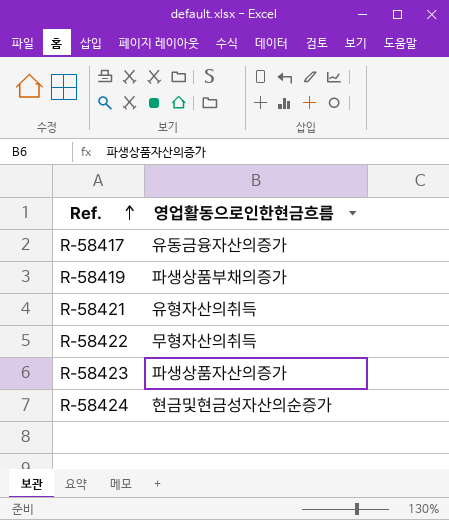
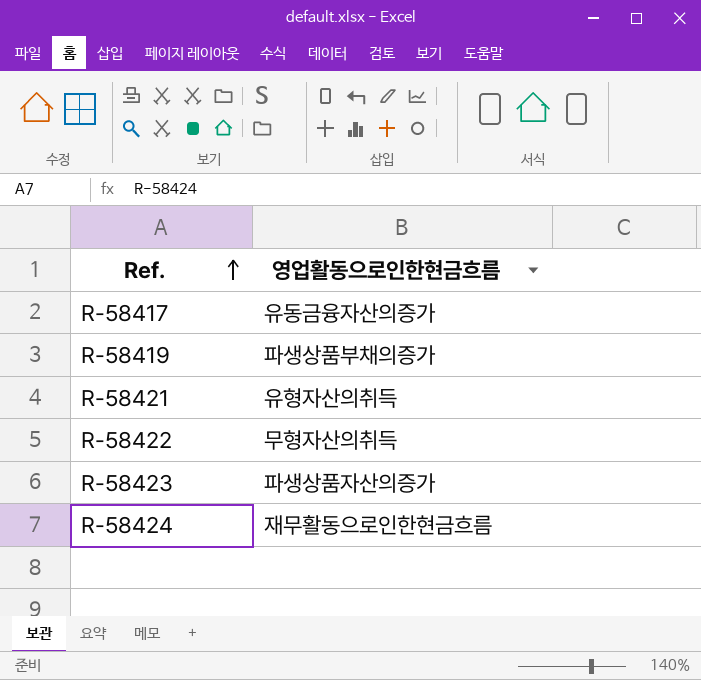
R-58424 | 영업활동으로인한현금흐름: 현금및현금성자산의순증가 -> 재무활동으로인한현금흐름

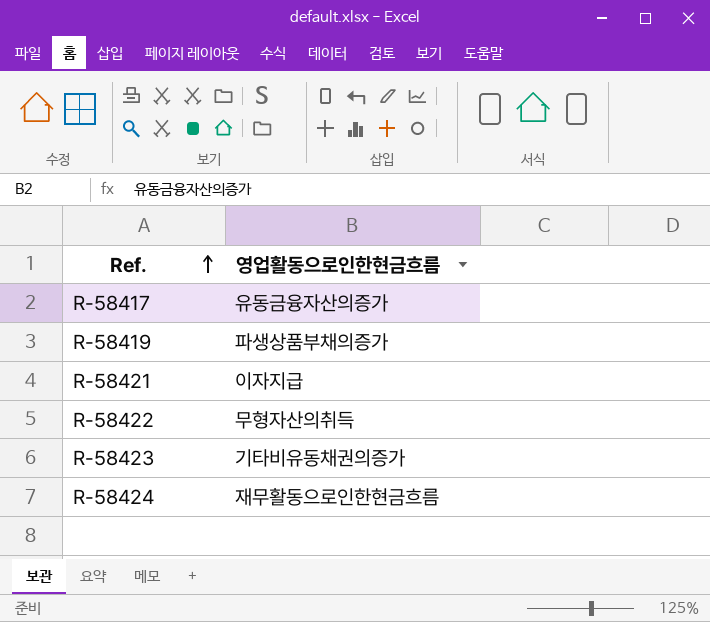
R-58421 | 영업활동으로인한현금흐름: 유형자산의취득 -> 이자지급
R-58423 | 영업활동으로인한현금흐름: 파생상품자산의증가 -> 기타비유동채권의증가

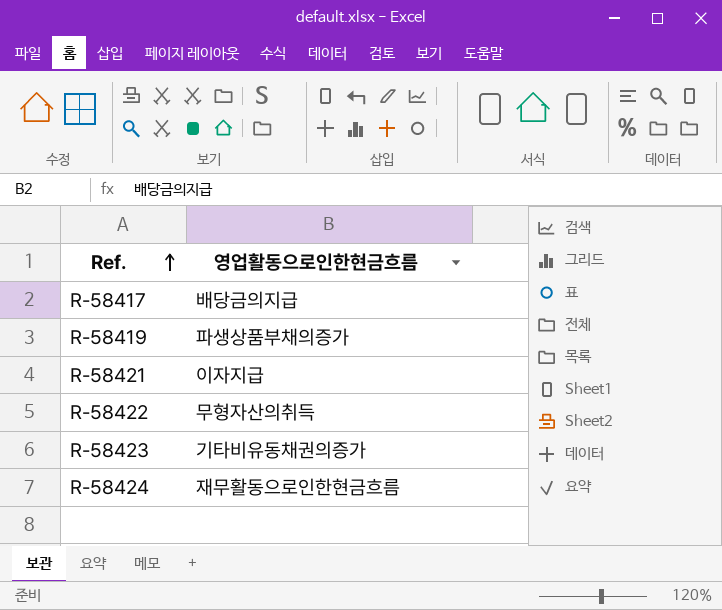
R-58417 | 영업활동으로인한현금흐름: 유동금융자산의증가 -> 배당금의지급

